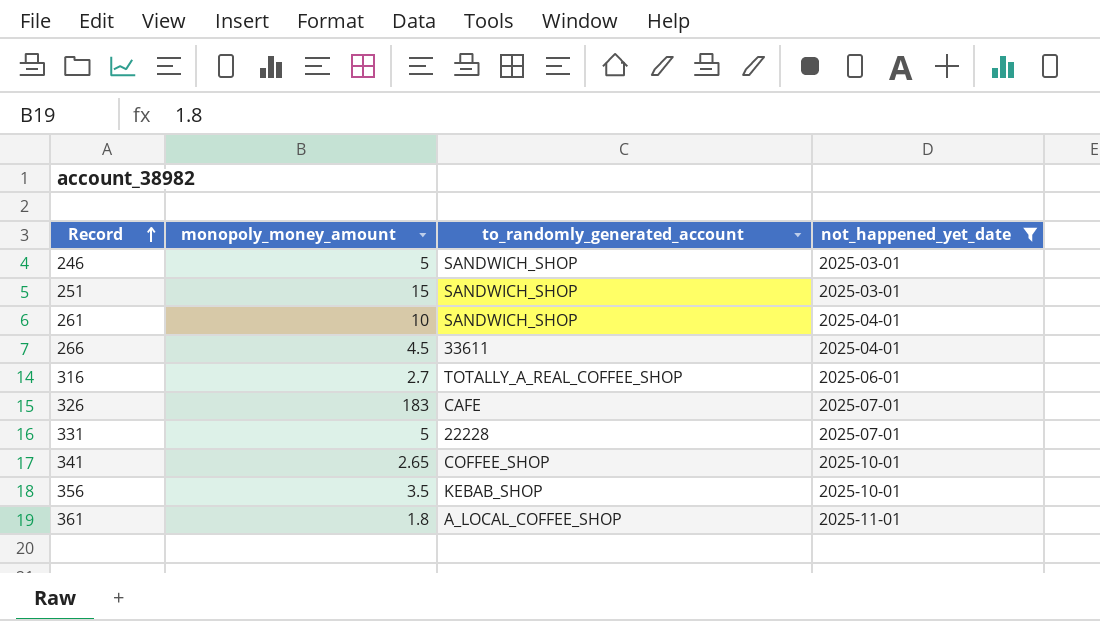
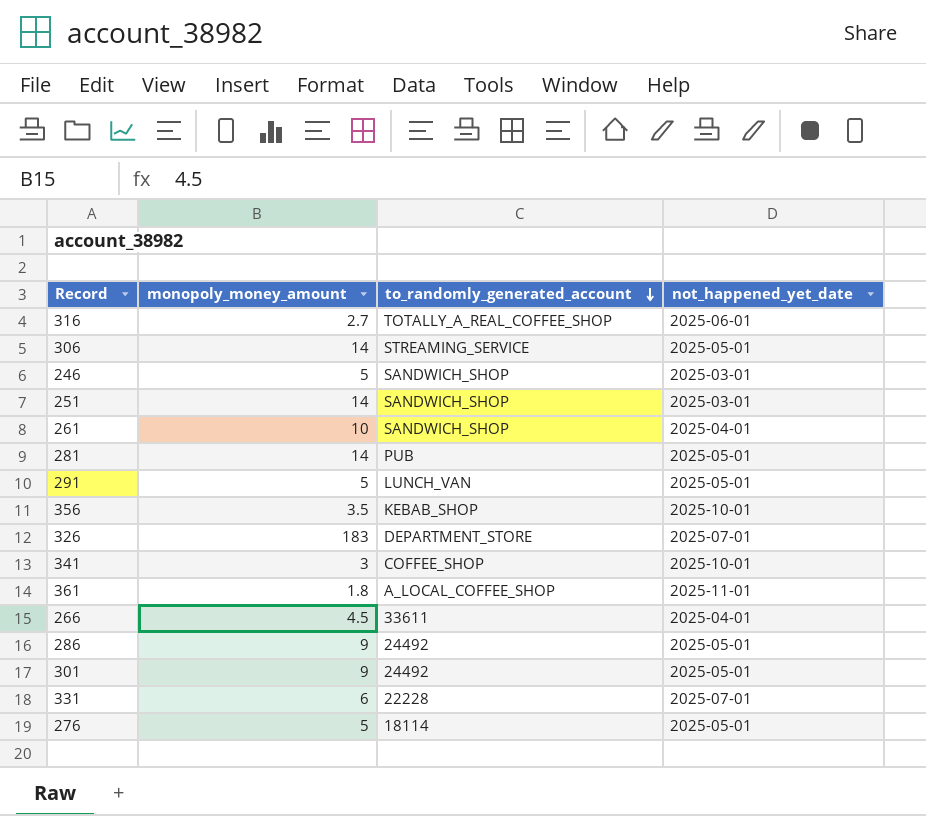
filter: not_happened_yet_date != 2025-05-01 -> none
row order: Record ascending -> to_randomly_generated_account descending
251 | monopoly_money_amount: 15 -> 14
326 | to_randomly_generated_account: CAFE -> DEPARTMENT_STORE
341 | monopoly_money_amount: 2.65 -> 3
331 | monopoly_money_amount: 5 -> 6

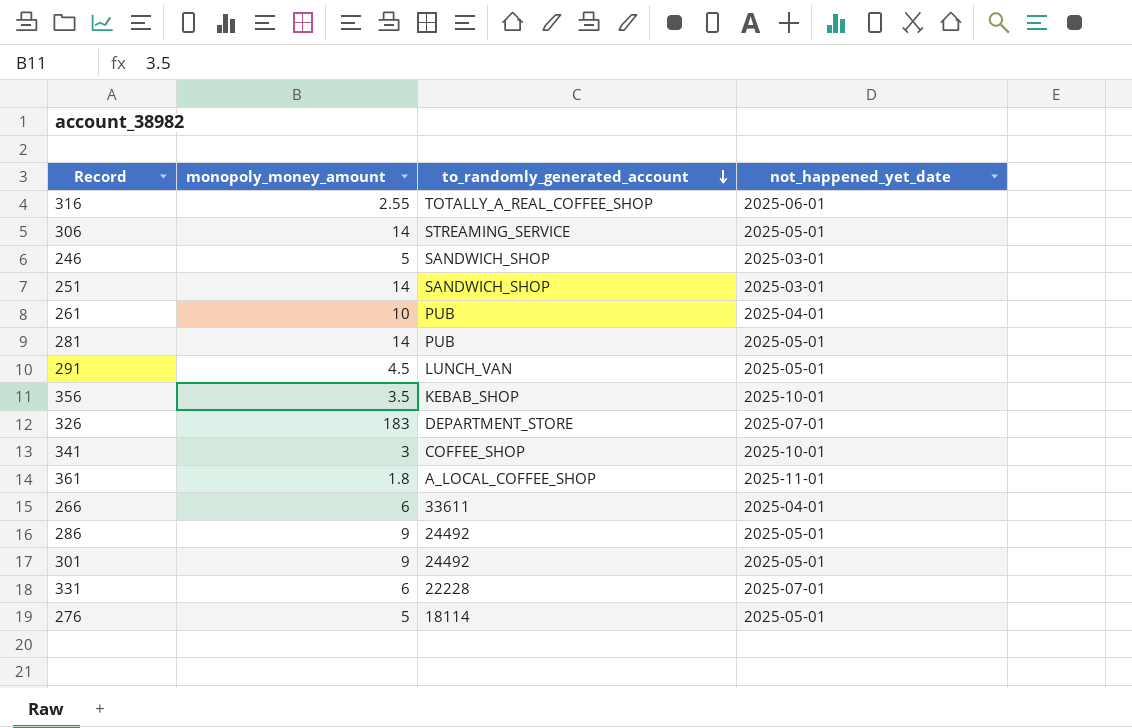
316 | monopoly_money_amount: 2.7 -> 2.55
261 | to_randomly_generated_account: SANDWICH_SHOP -> PUB
291 | monopoly_money_amount: 5 -> 4.5
266 | monopoly_money_amount: 4.5 -> 6

